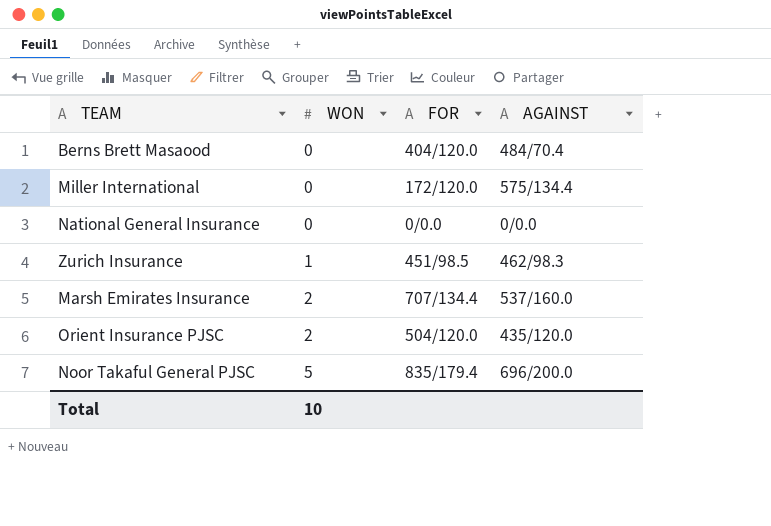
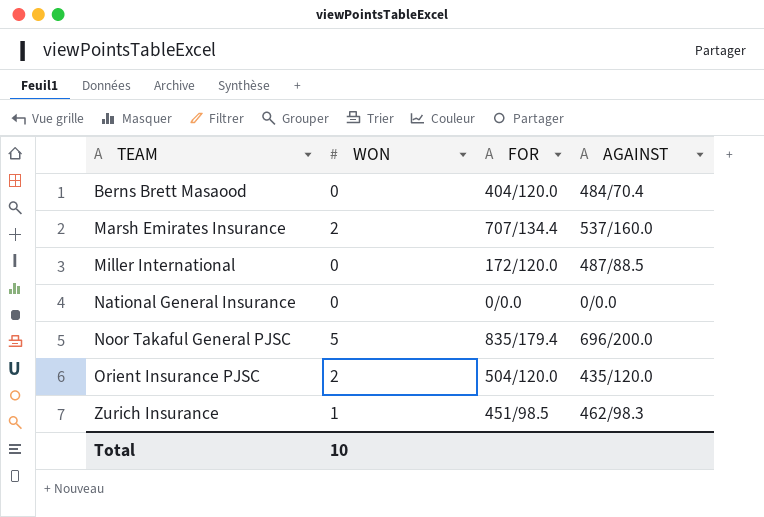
row order: WON ascending -> TEAM ascending
Miller International | AGAINST: 575/134.4 -> 487/88.5

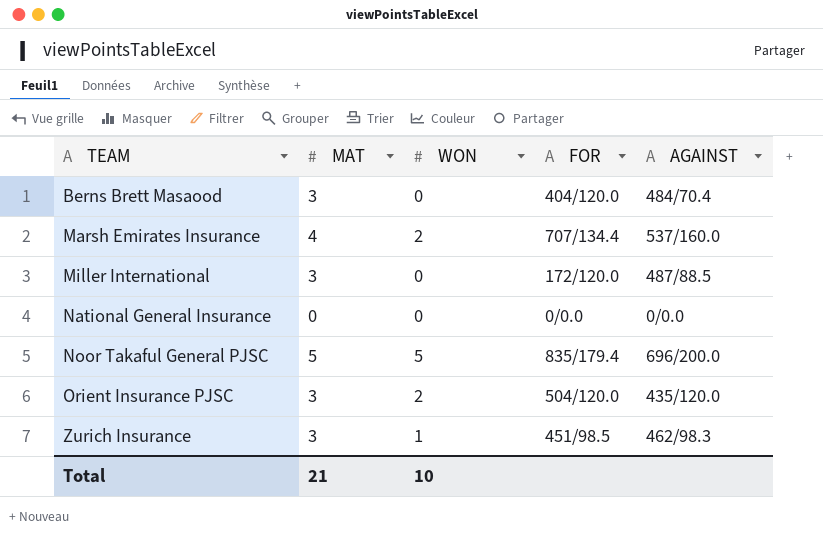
column MAT | position: none -> 2

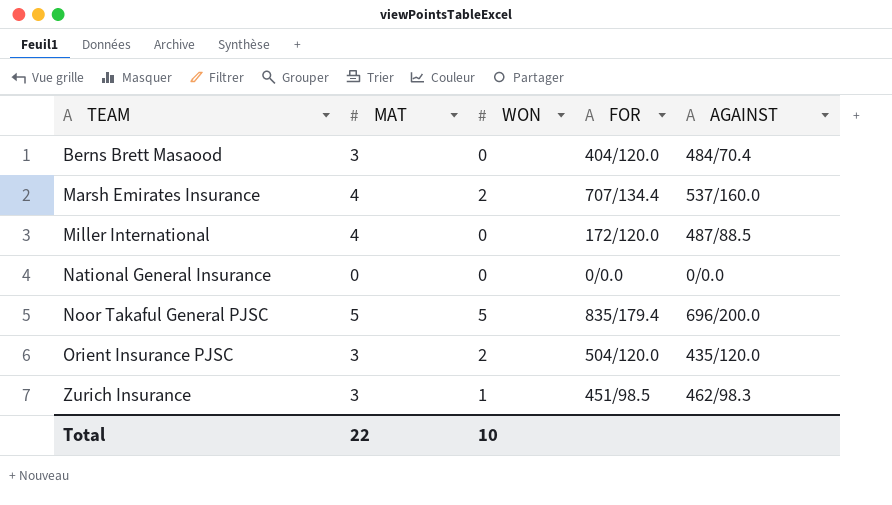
Miller International | MAT: 3 -> 4
Total | MAT: 21 -> 22

